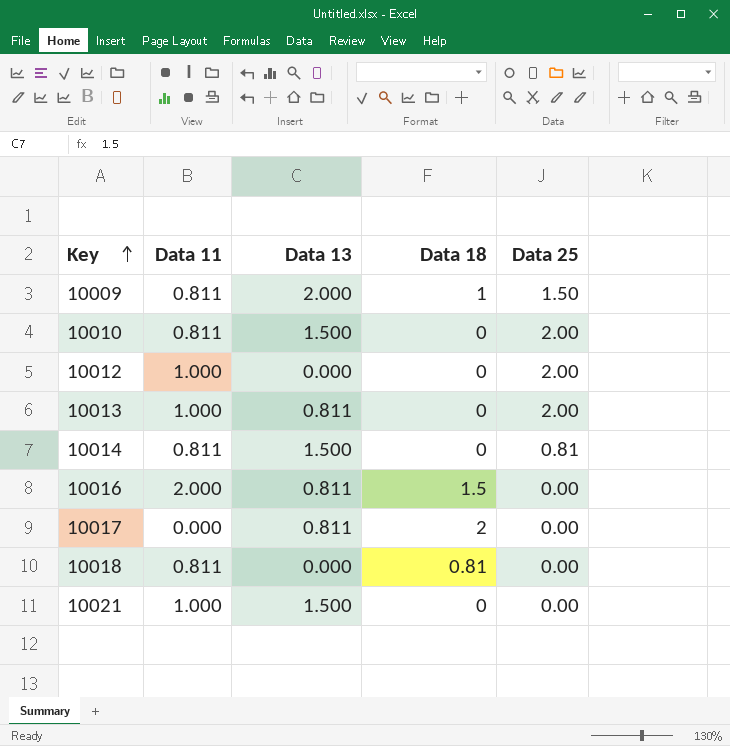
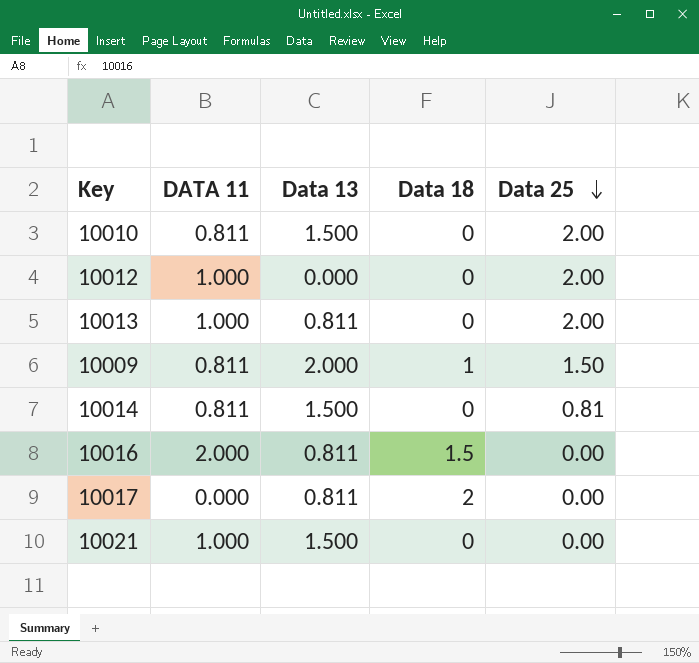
row order: Key ascending -> Data 25 descending
column name: Data 11 -> DATA 11
row 10018: 0.811 | 0.000 | 0.81 | 0.00 -> none

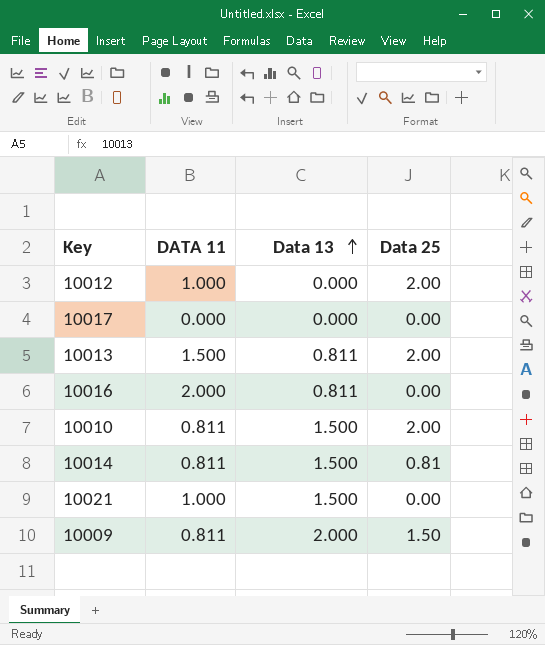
row order: Data 25 descending -> Data 13 ascending
column Data 18 | position: 4 -> none
10017 | Data 13: 0.811 -> 0.000
10013 | DATA 11: 1.000 -> 1.500

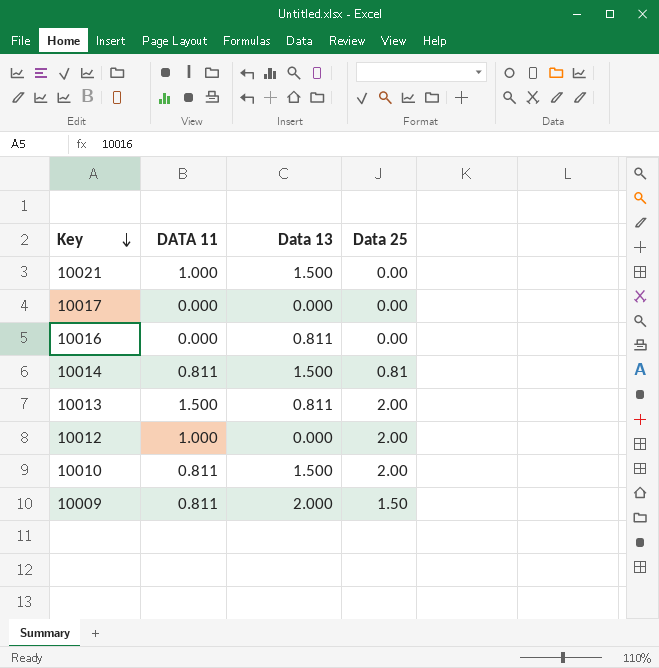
row order: Data 13 ascending -> Key descending
10016 | DATA 11: 2.000 -> 0.000

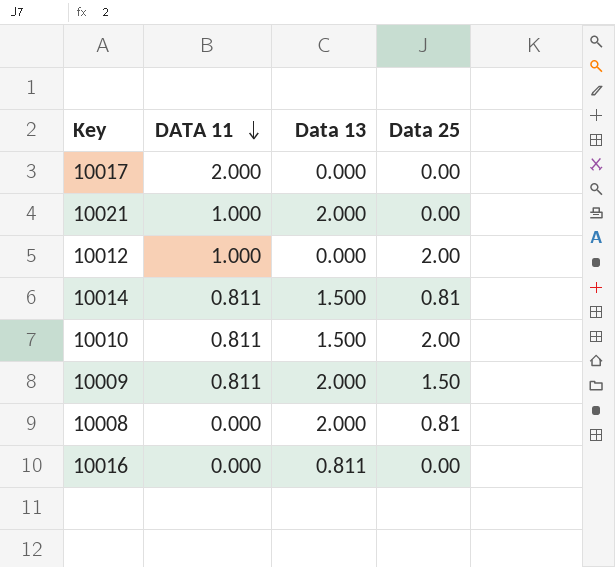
row order: Key descending -> DATA 11 descending
row 10013: 1.500 | 0.811 | 2.00 -> none
10017 | DATA 11: 0.000 -> 2.000
10021 | Data 13: 1.500 -> 2.000
row 10008: none -> 0.000 | 2.000 | 0.81

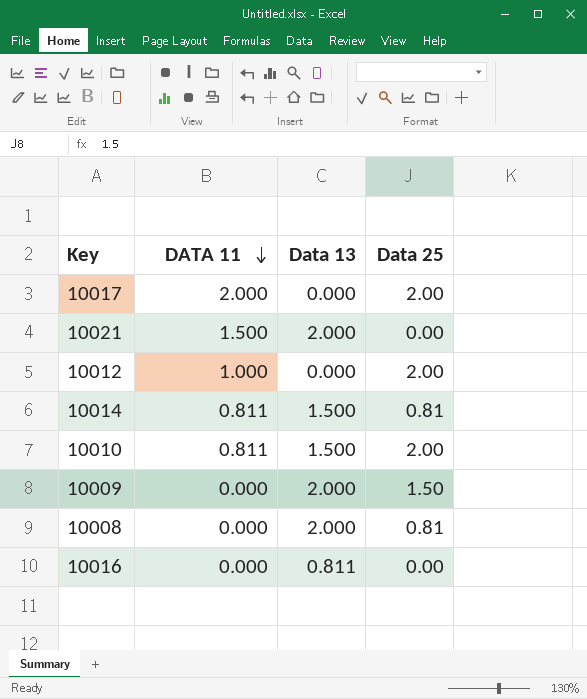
10017 | Data 25: 0.00 -> 2.00
10021 | DATA 11: 1.000 -> 1.500
10009 | DATA 11: 0.811 -> 0.000

